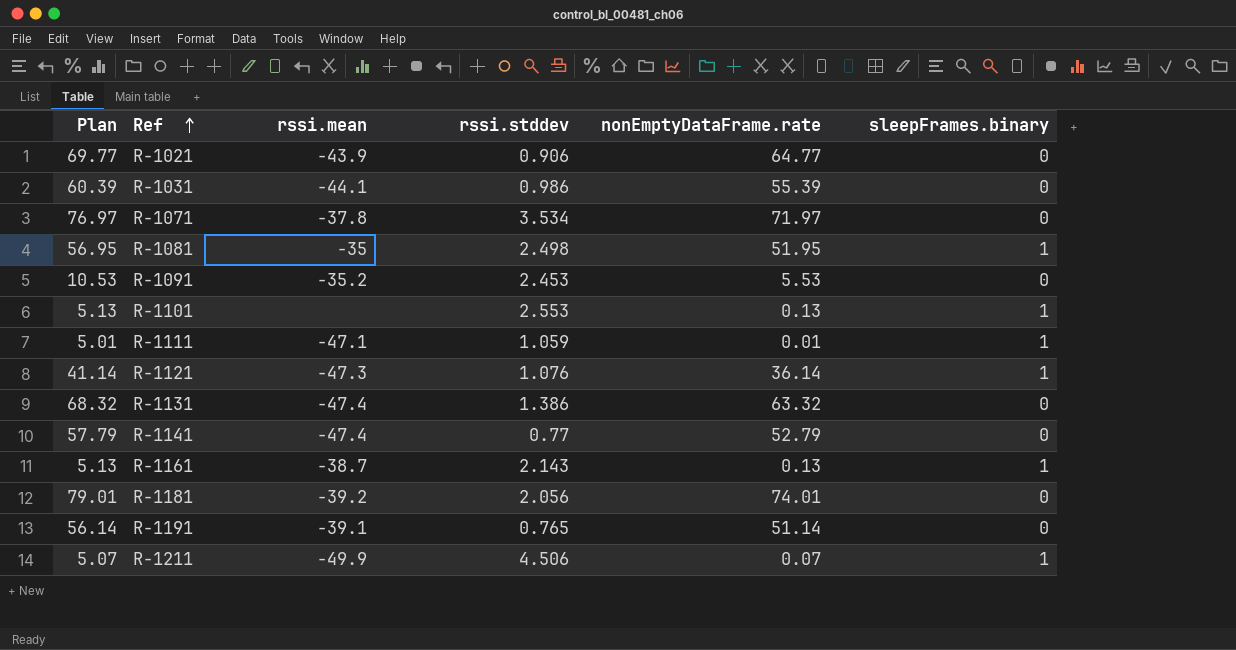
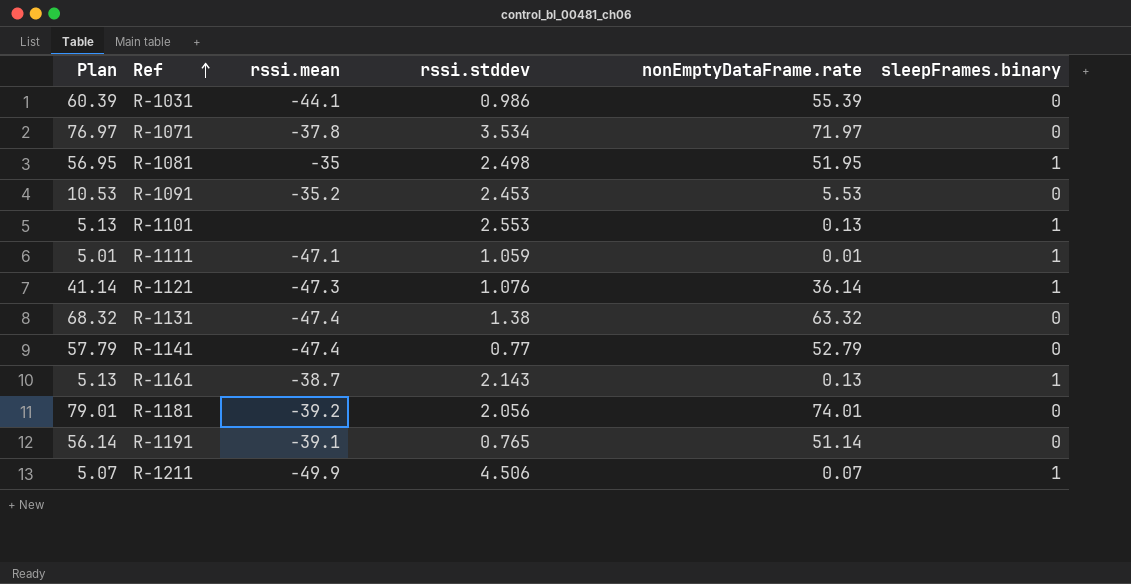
row R-1021: 69.77 | -43.9 | 0.906 | 64.77 | 0 -> none
R-1131 | rssi.stddev: 1.386 -> 1.38

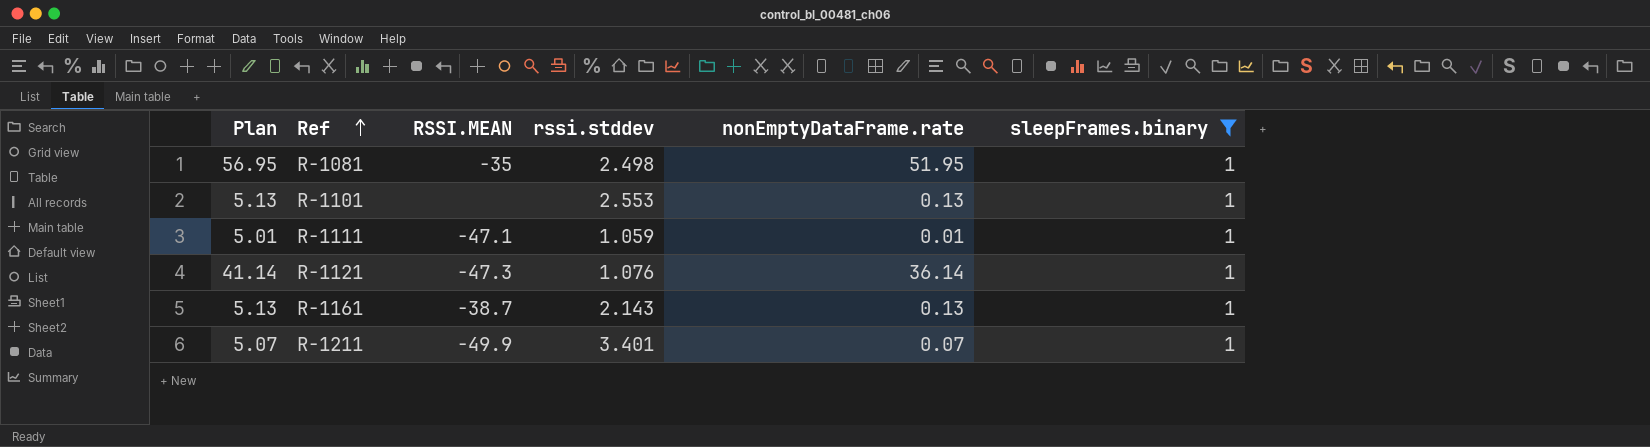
filter: none -> sleepFrames.binary = 1
column name: rssi.mean -> RSSI.MEAN
R-1211 | rssi.stddev: 4.506 -> 3.401

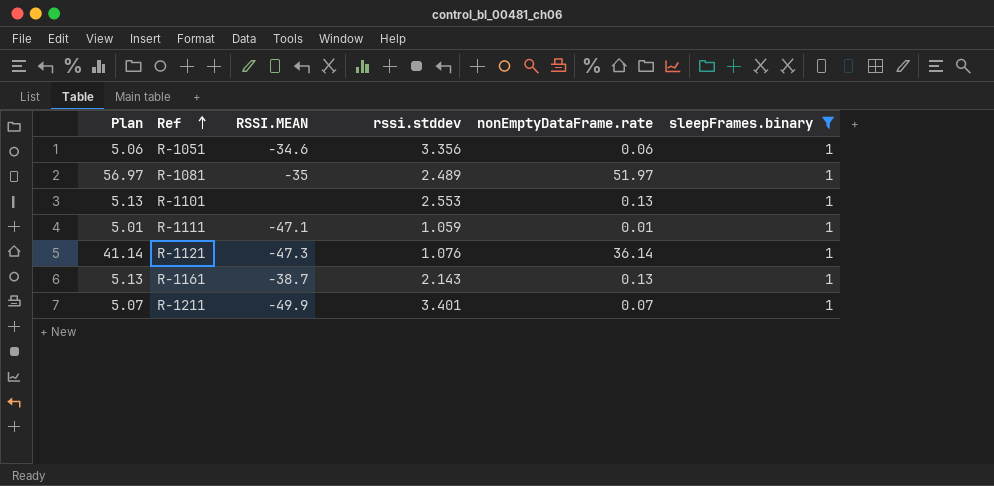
row R-1051: none -> 5.06 | -34.6 | 3.356 | 0.06 | 1
R-1081 | Plan: 56.95 -> 56.97
R-1081 | rssi.stddev: 2.498 -> 2.489
R-1081 | nonEmptyDataFrame.rate: 51.95 -> 51.97

